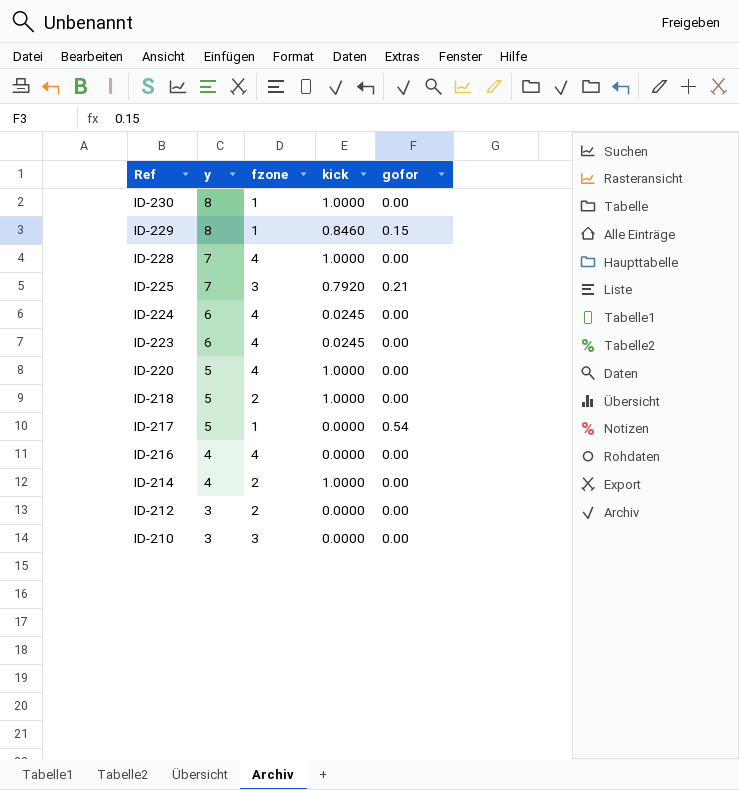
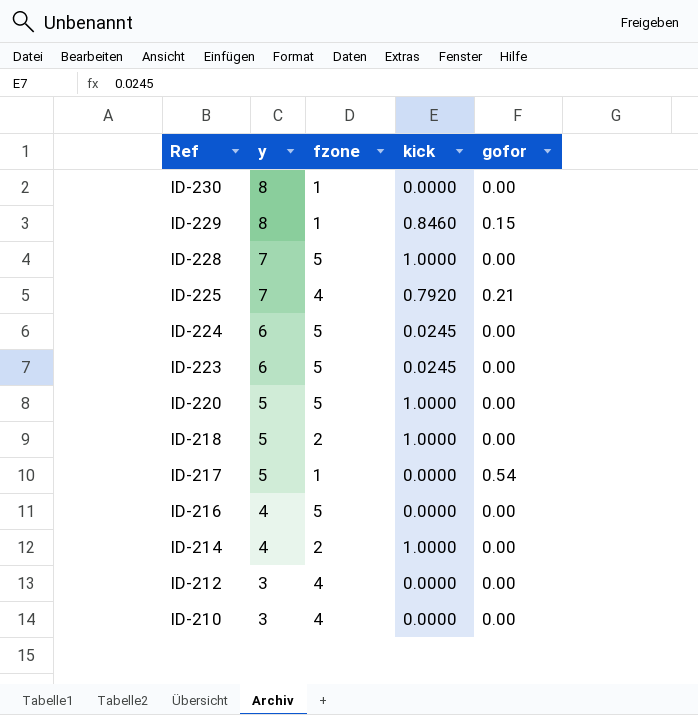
ID-230 | kick: 1.0000 -> 0.0000
ID-228 | fzone: 4 -> 5
ID-225 | fzone: 3 -> 4
ID-224 | fzone: 4 -> 5
ID-223 | fzone: 4 -> 5
ID-220 | fzone: 4 -> 5
ID-216 | fzone: 4 -> 5
ID-212 | fzone: 2 -> 4
ID-210 | fzone: 3 -> 4

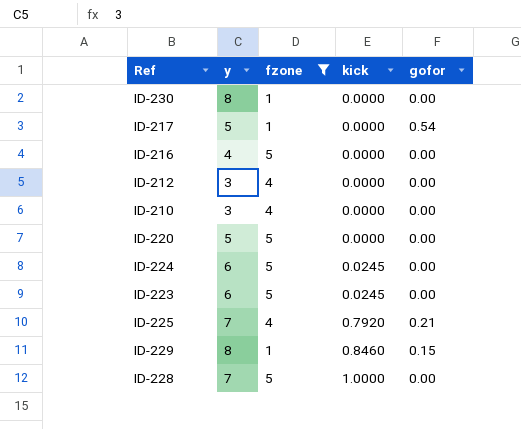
filter: none -> fzone != 2
row order: Ref descending -> kick ascending
ID-220 | kick: 1.0000 -> 0.0000

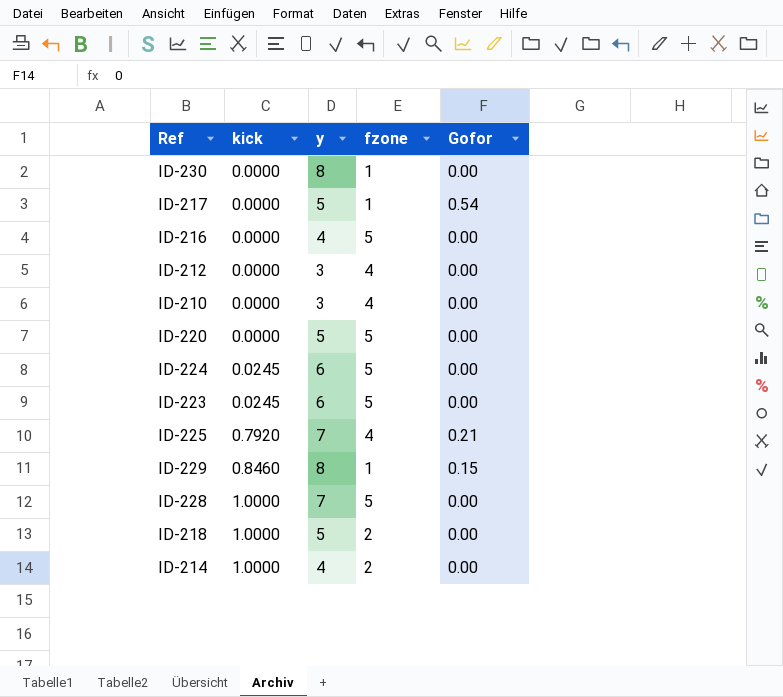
filter: fzone != 2 -> none
column kick | position: 4 -> 2
column name: gofor -> Gofor

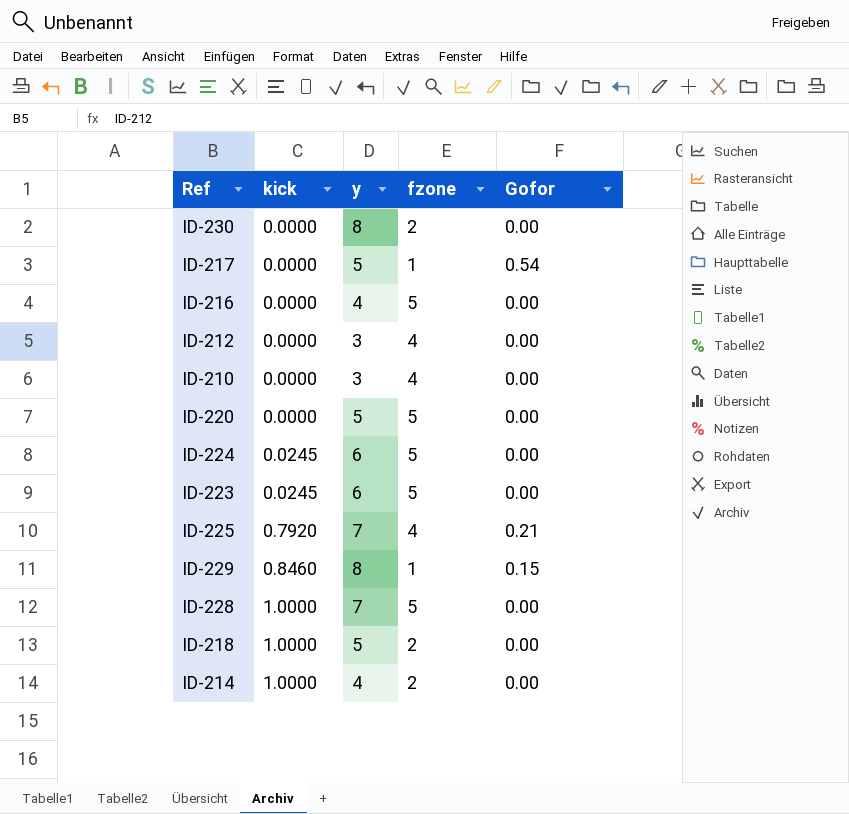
ID-230 | fzone: 1 -> 2

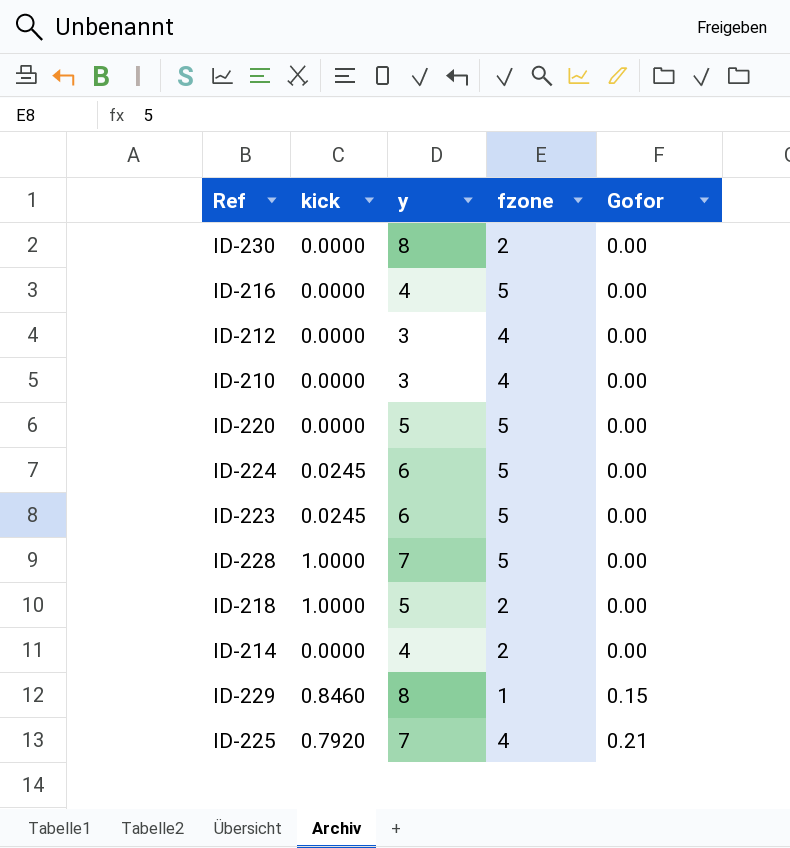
row order: kick ascending -> Gofor ascending
row ID-217: 0.0000 | 5 | 1 | 0.54 -> none
ID-214 | kick: 1.0000 -> 0.0000

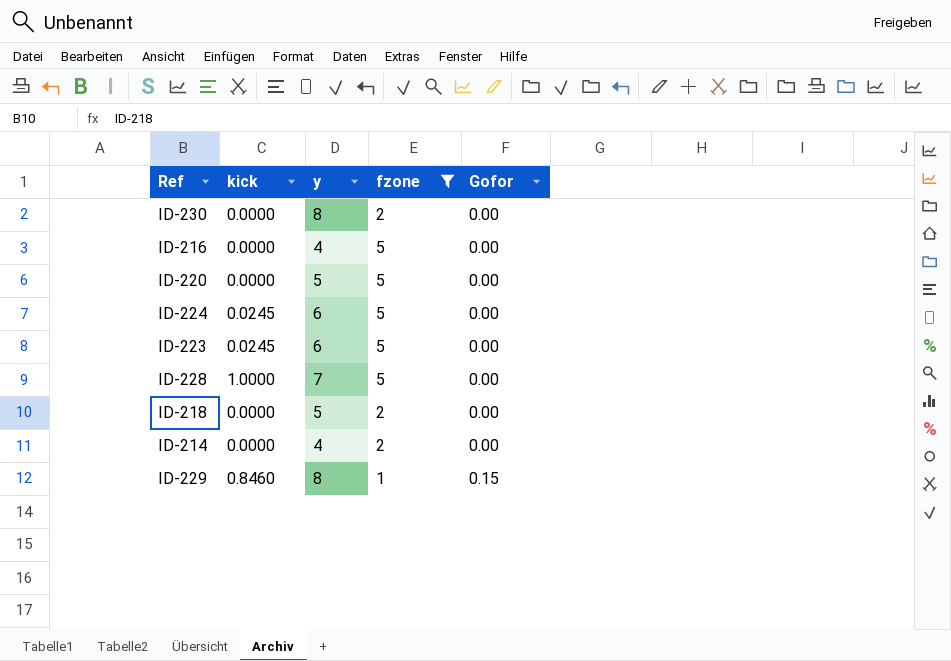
filter: none -> fzone != 4
ID-218 | kick: 1.0000 -> 0.0000

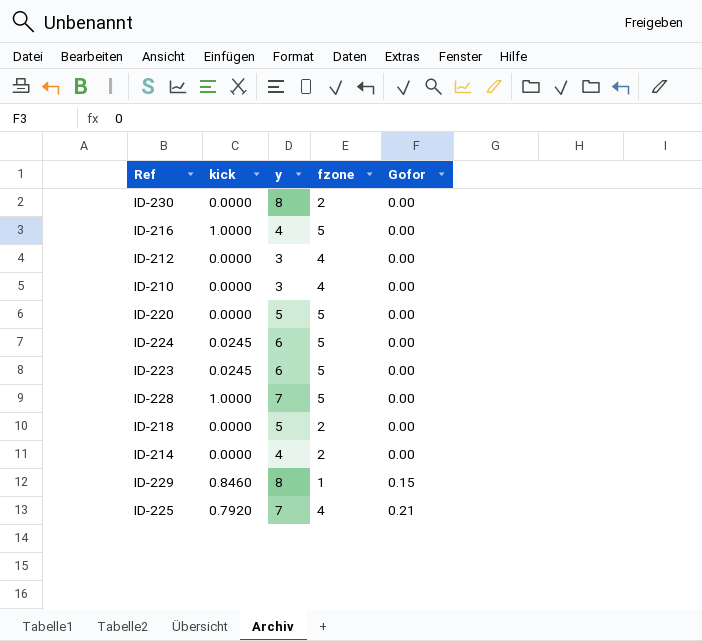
filter: fzone != 4 -> none
ID-216 | kick: 0.0000 -> 1.0000

